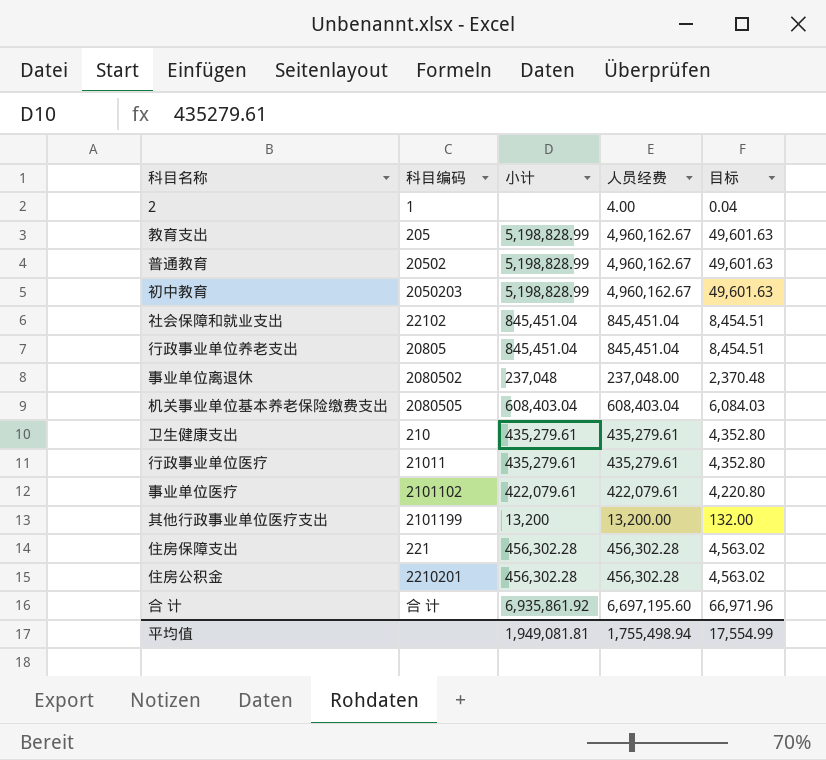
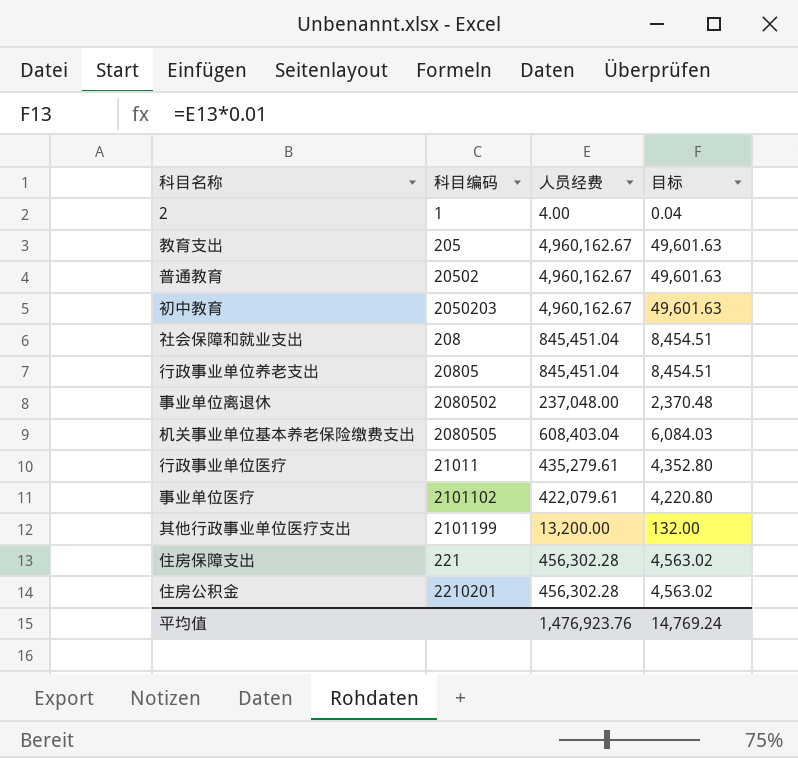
column 小计 | position: 3 -> none
row 卫生健康支出: 210 | 435,279.61 | 435,279.61 | 4,352.80 -> none
row 合 计: 合 计 | 6,935,861.92 | 6,697,195.60 | 66,971.96 -> none
社会保障和就业支出 | 科目编码: 22102 -> 208
平均值 | 人员经费: 1,755,498.94 -> 1,476,923.76
平均值 | 目标: 17,554.99 -> 14,769.24

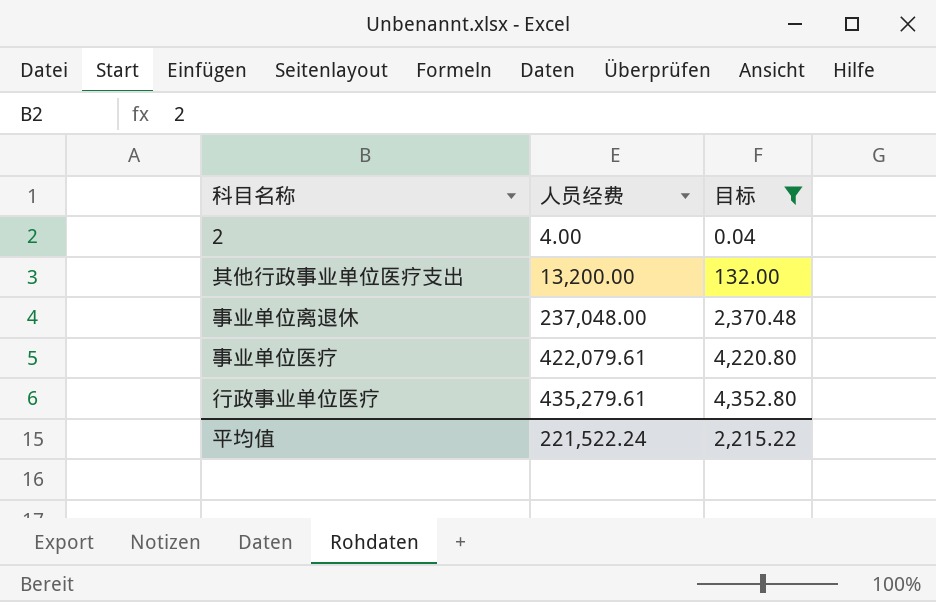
filter: none -> 目标 <= 4,352.80
row order: none -> 人员经费 ascending
column 科目编码 | position: 2 -> none
平均值 | 人员经费: 1,476,923.76 -> 221,522.24
平均值 | 目标: 14,769.24 -> 2,215.22

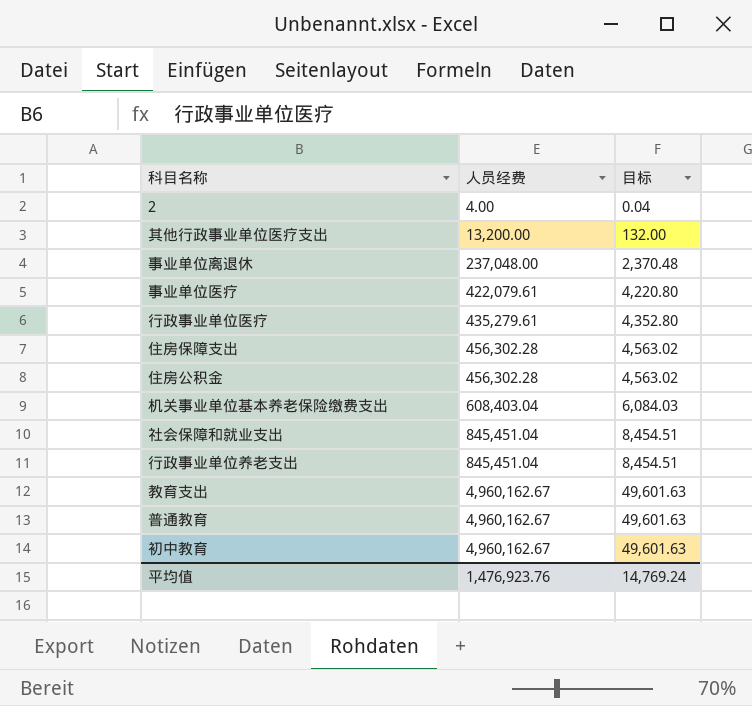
filter: 目标 <= 4,352.80 -> none
平均值 | 人员经费: 221,522.24 -> 1,476,923.76
平均值 | 目标: 2,215.22 -> 14,769.24

